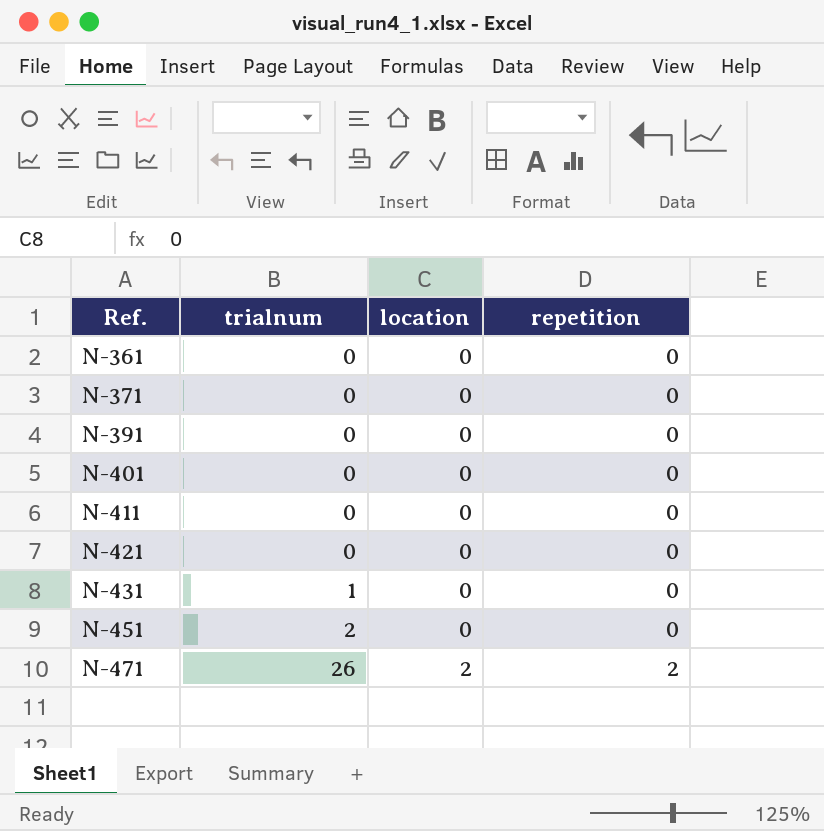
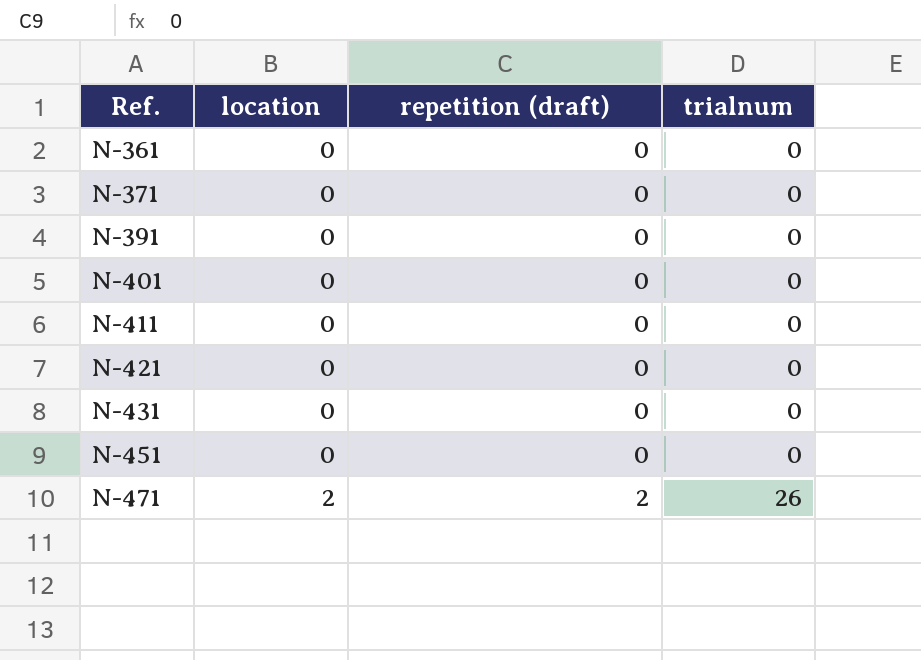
column name: repetition -> repetition (draft)
column trialnum | position: 2 -> 4
N-431 | trialnum: 1 -> 0
N-451 | trialnum: 2 -> 0

